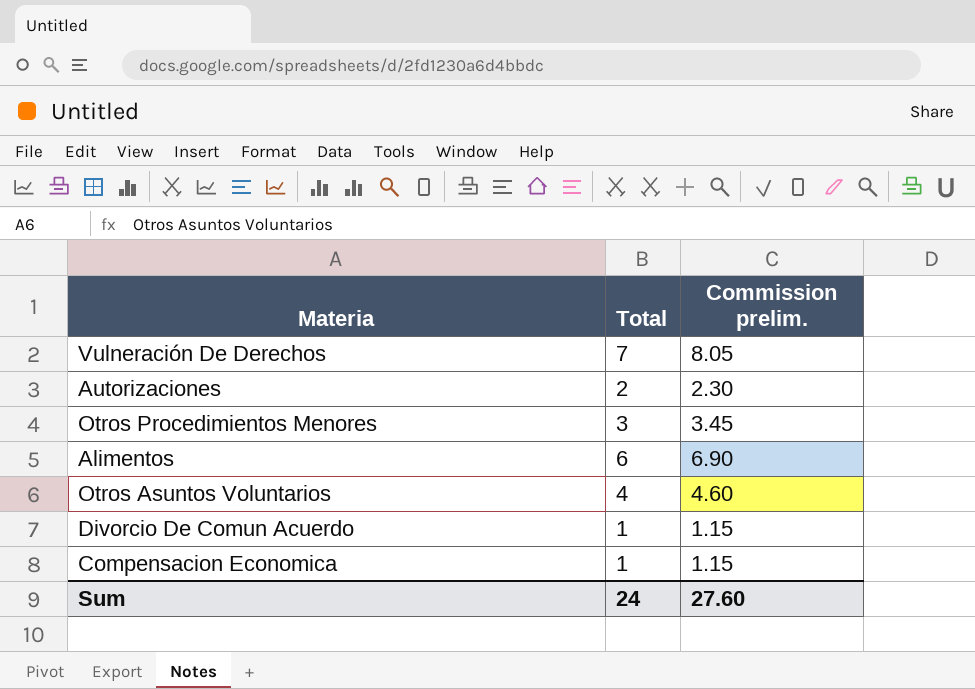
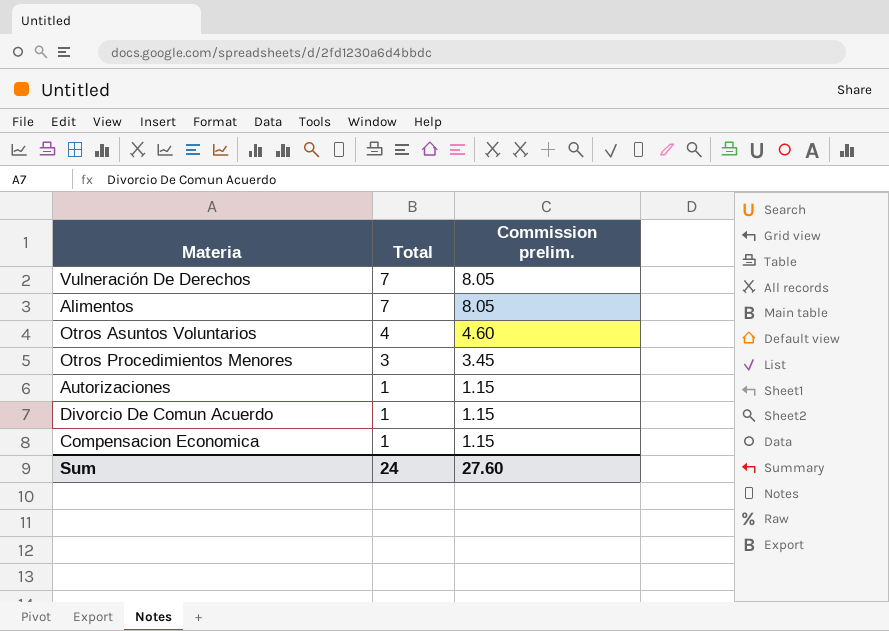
row order: none -> Total descending
Alimentos | Total: 6 -> 7
Alimentos | Commission prelim.: 6.90 -> 8.05
Autorizaciones | Total: 2 -> 1
Autorizaciones | Commission prelim.: 2.30 -> 1.15

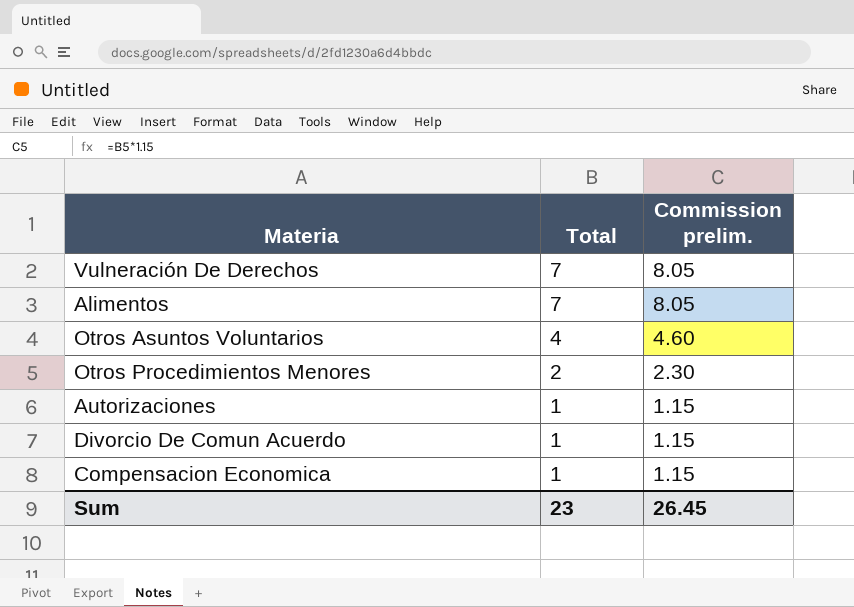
Otros Procedimientos Menores | Total: 3 -> 2
Otros Procedimientos Menores | Commission prelim.: 3.45 -> 2.30
Sum | Total: 24 -> 23
Sum | Commission prelim.: 27.60 -> 26.45

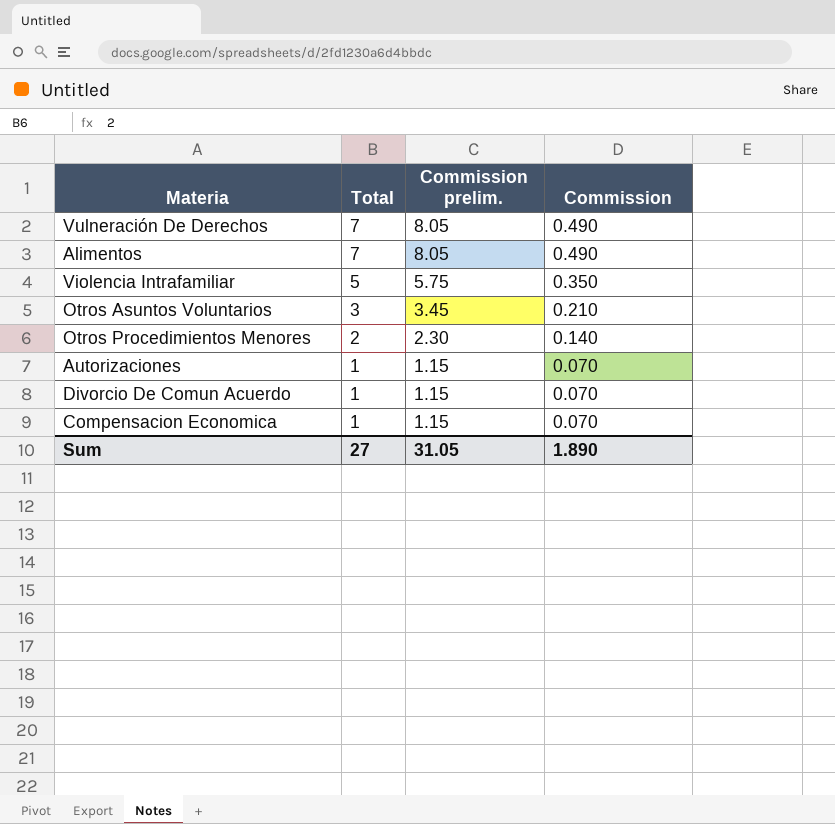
column Commission | formula: none -> [Total] * 0.07
row Violencia Intrafamiliar: none -> 5 | 5.75 | 0.350
Otros Asuntos Voluntarios | Total: 4 -> 3
Otros Asuntos Voluntarios | Commission prelim.: 4.60 -> 3.45
Sum | Total: 23 -> 27
Sum | Commission prelim.: 26.45 -> 31.05

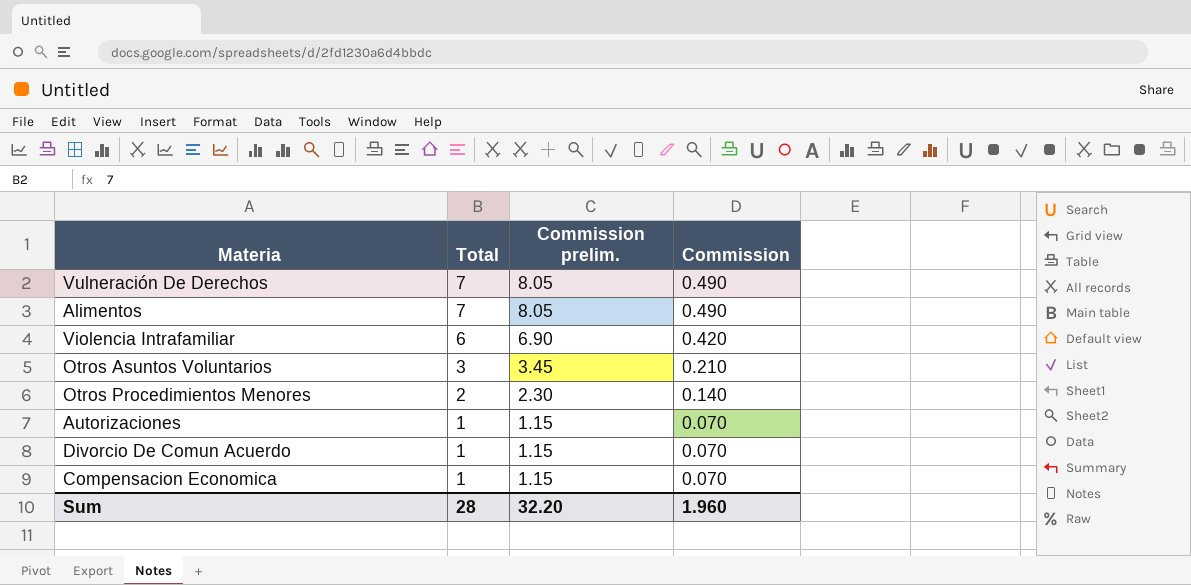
Violencia Intrafamiliar | Total: 5 -> 6
Violencia Intrafamiliar | Commission prelim.: 5.75 -> 6.90
Violencia Intrafamiliar | Commission: 0.350 -> 0.420
Sum | Total: 27 -> 28
Sum | Commission prelim.: 31.05 -> 32.20
Sum | Commission: 1.890 -> 1.960

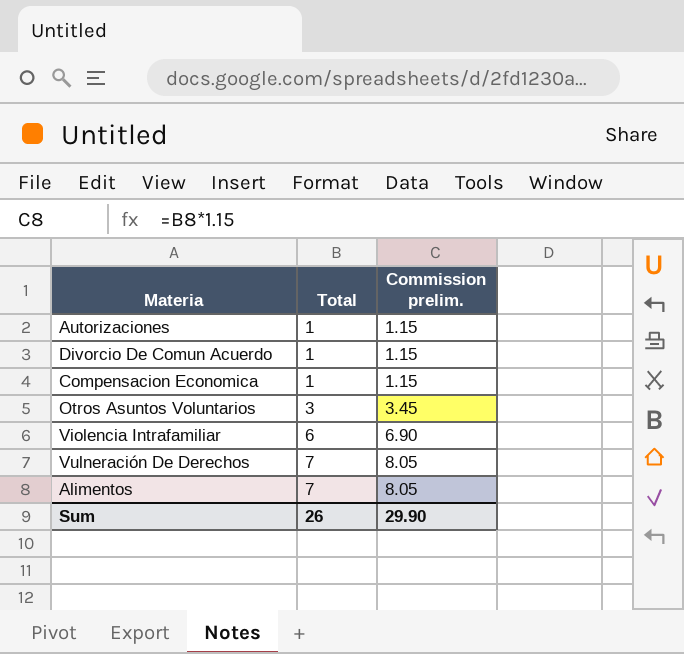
row order: Total descending -> Total ascending
column Commission | formula: [Total] * 0.07 -> none
row Otros Procedimientos Menores: 2 | 2.30 | 0.140 -> none
Sum | Total: 28 -> 26
Sum | Commission prelim.: 32.20 -> 29.90

